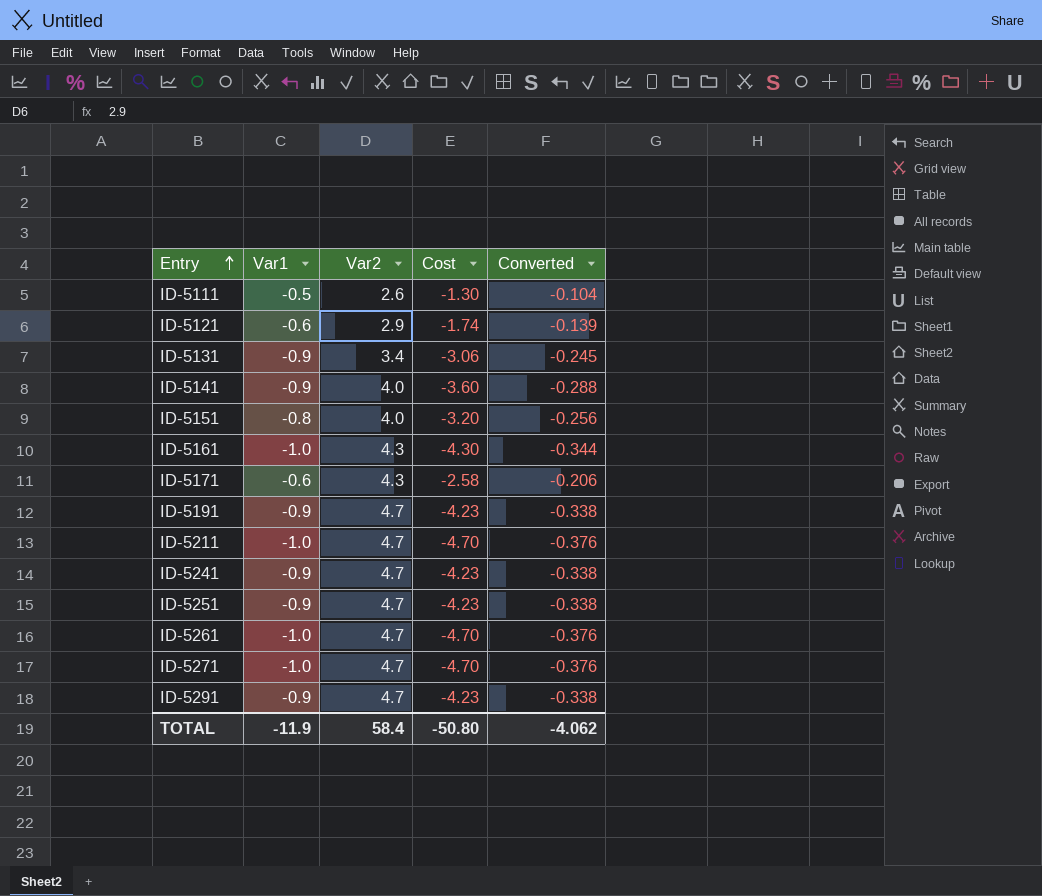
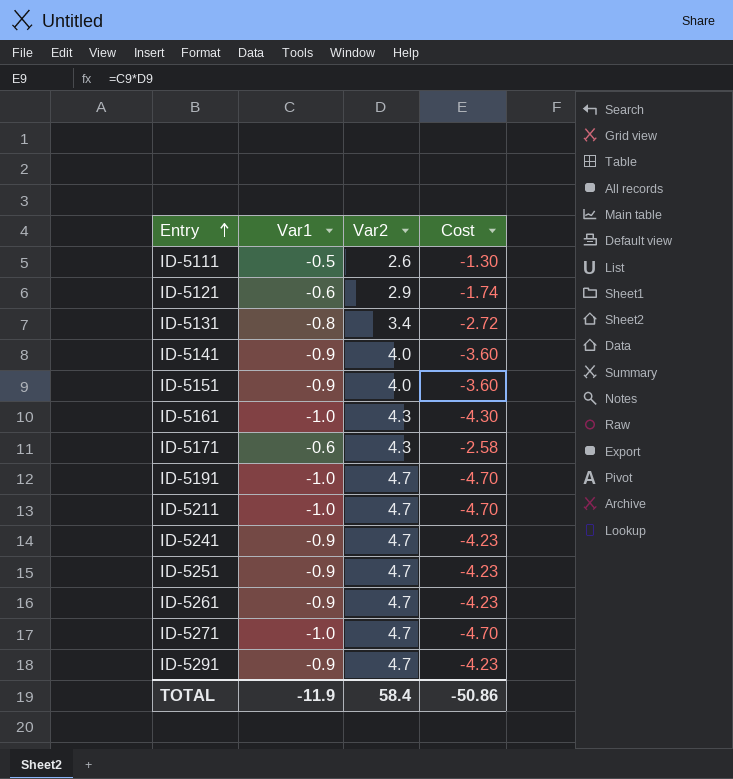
column Converted | formula: [Cost] * 0.08 -> none
ID-5131 | Var1: -0.9 -> -0.8
ID-5131 | Cost: -3.06 -> -2.72
ID-5151 | Var1: -0.8 -> -0.9
ID-5151 | Cost: -3.20 -> -3.60
ID-5191 | Var1: -0.9 -> -1.0
ID-5191 | Cost: -4.23 -> -4.70
ID-5261 | Var1: -1.0 -> -0.9
ID-5261 | Cost: -4.70 -> -4.23
TOTAL | Cost: -50.80 -> -50.86

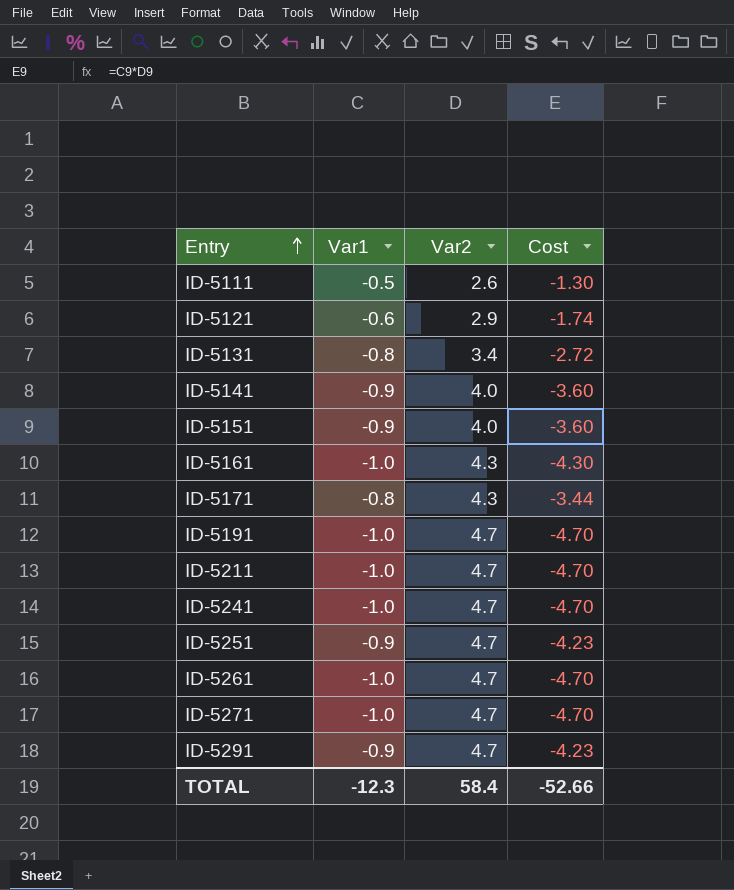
ID-5171 | Var1: -0.6 -> -0.8
ID-5171 | Cost: -2.58 -> -3.44
ID-5241 | Var1: -0.9 -> -1.0
ID-5241 | Cost: -4.23 -> -4.70
ID-5261 | Var1: -0.9 -> -1.0
ID-5261 | Cost: -4.23 -> -4.70
TOTAL | Var1: -11.9 -> -12.3
TOTAL | Cost: -50.86 -> -52.66

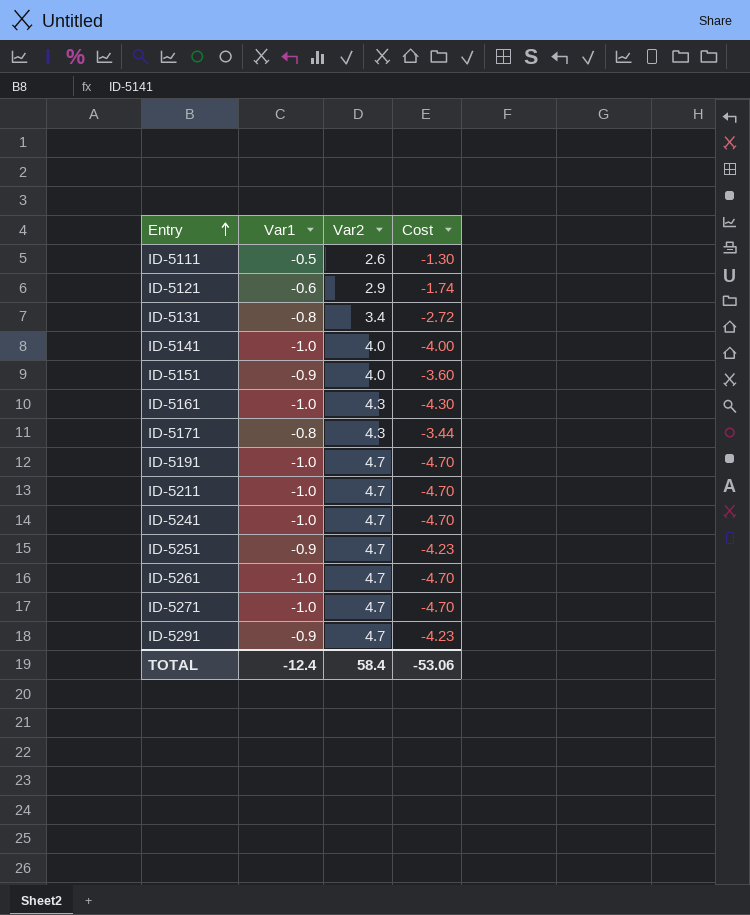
ID-5141 | Var1: -0.9 -> -1.0
ID-5141 | Cost: -3.60 -> -4.00
TOTAL | Var1: -12.3 -> -12.4
TOTAL | Cost: -52.66 -> -53.06

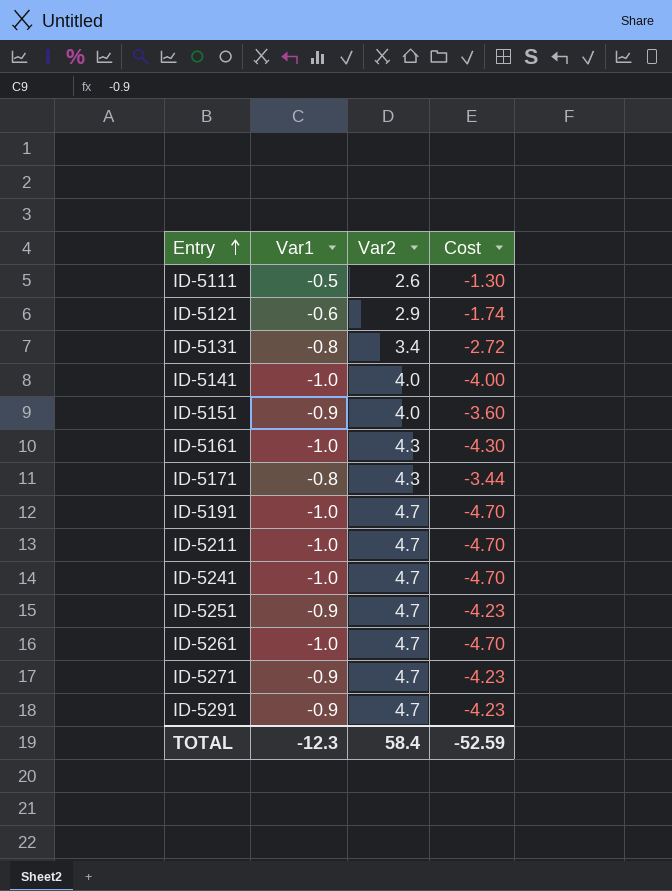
ID-5271 | Var1: -1.0 -> -0.9
ID-5271 | Cost: -4.70 -> -4.23
TOTAL | Var1: -12.4 -> -12.3
TOTAL | Cost: -53.06 -> -52.59

